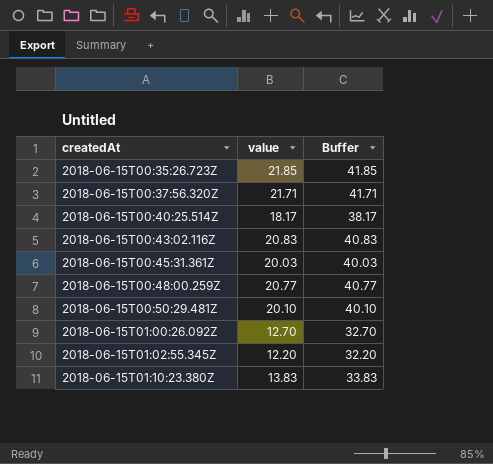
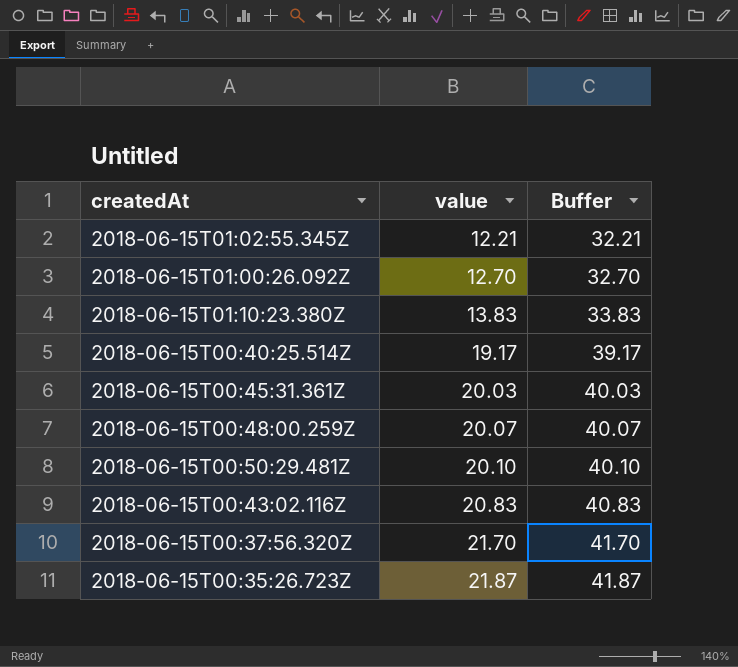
row order: createdAt ascending -> value ascending
2018-06-15T01:02:55.345Z | value: 12.20 -> 12.21
2018-06-15T01:02:55.345Z | Buffer: 32.20 -> 32.21
2018-06-15T00:40:25.514Z | value: 18.17 -> 19.17
2018-06-15T00:40:25.514Z | Buffer: 38.17 -> 39.17
2018-06-15T00:48:00.259Z | value: 20.77 -> 20.07
2018-06-15T00:48:00.259Z | Buffer: 40.77 -> 40.07
2018-06-15T00:37:56.320Z | value: 21.71 -> 21.70
2018-06-15T00:37:56.320Z | Buffer: 41.71 -> 41.70
2018-06-15T00:35:26.723Z | value: 21.85 -> 21.87
2018-06-15T00:35:26.723Z | Buffer: 41.85 -> 41.87

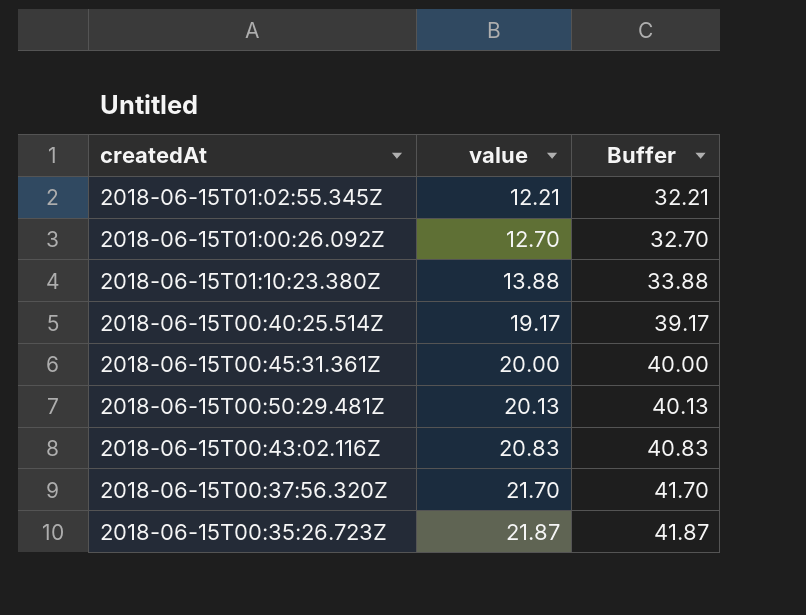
row 2018-06-15T00:48:00.259Z: 20.07 | 40.07 -> none
2018-06-15T01:10:23.380Z | value: 13.83 -> 13.88
2018-06-15T01:10:23.380Z | Buffer: 33.83 -> 33.88
2018-06-15T00:45:31.361Z | value: 20.03 -> 20.00
2018-06-15T00:45:31.361Z | Buffer: 40.03 -> 40.00
2018-06-15T00:50:29.481Z | value: 20.10 -> 20.13
2018-06-15T00:50:29.481Z | Buffer: 40.10 -> 40.13

